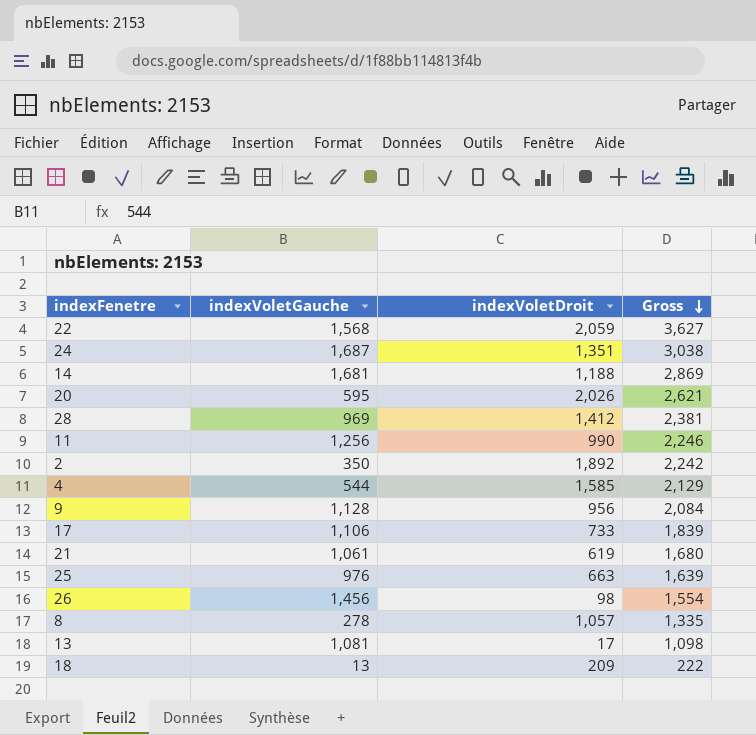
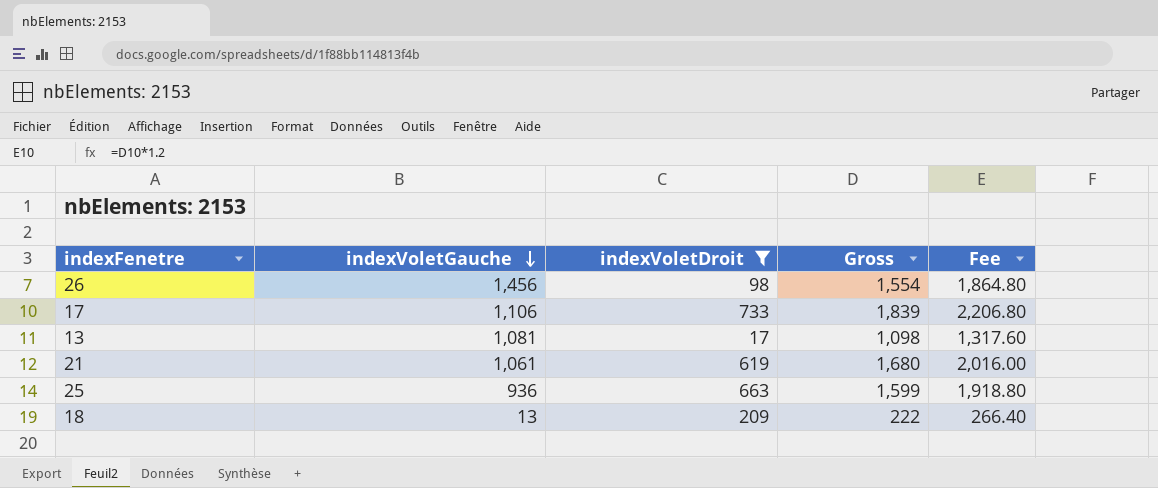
filter: none -> indexVoletDroit <= 733
row order: Gross descending -> indexVoletGauche descending
column Fee | formula: none -> [Gross] * 1.2
25 | indexVoletGauche: 976 -> 936
25 | Gross: 1,639 -> 1,599

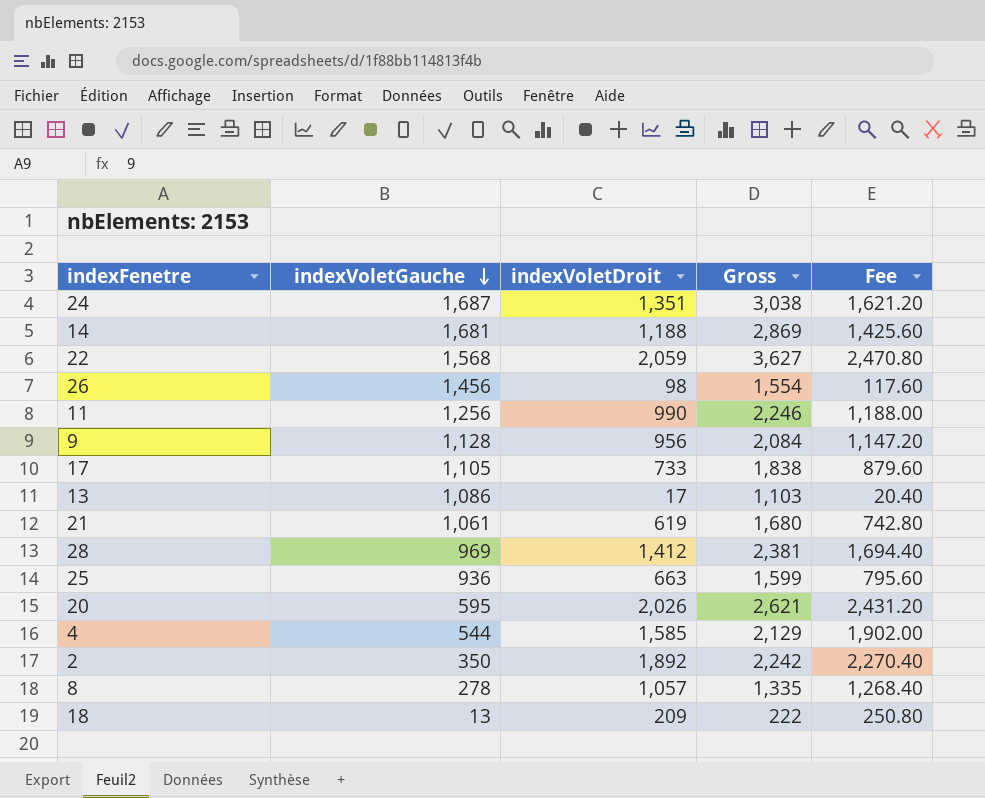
filter: indexVoletDroit <= 733 -> none
column Fee | formula: [Gross] * 1.2 -> [indexVoletDroit] * 1.2
17 | indexVoletGauche: 1,106 -> 1,105
17 | Gross: 1,839 -> 1,838
13 | indexVoletGauche: 1,081 -> 1,086
13 | Gross: 1,098 -> 1,103

